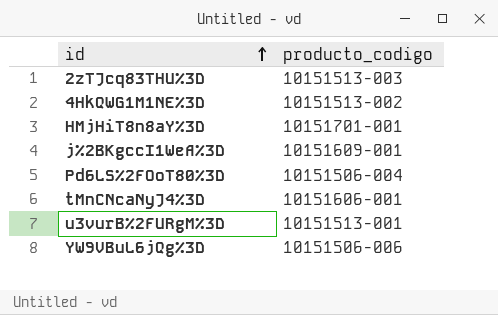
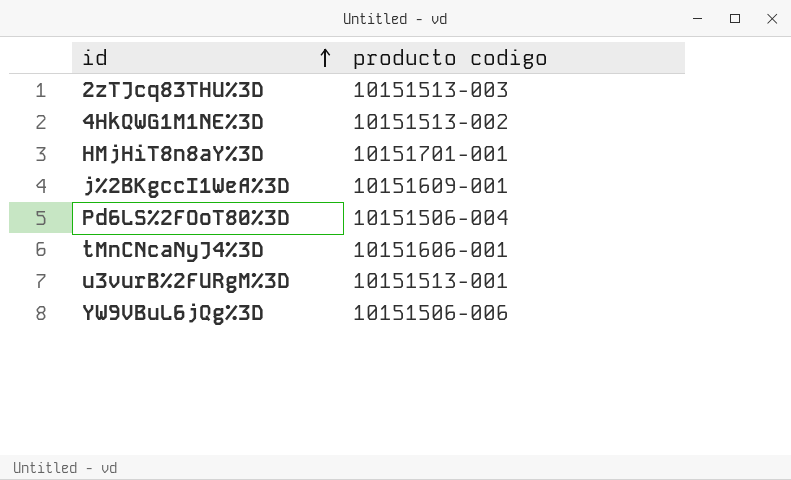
column name: producto_codigo -> producto codigo

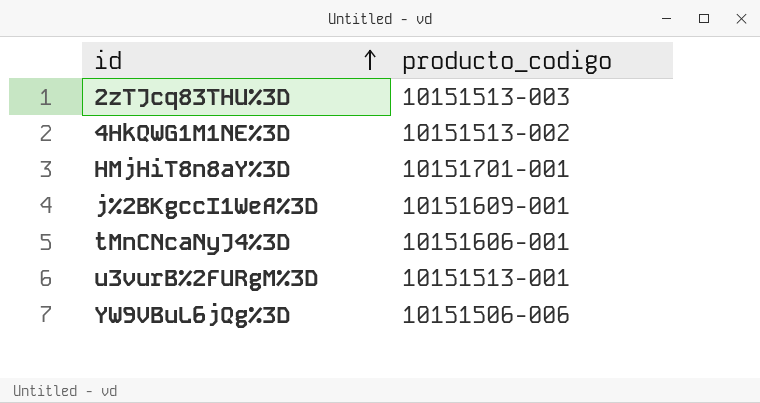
column name: producto codigo -> producto_codigo
row Pd6LS%2FOoT80%3D: 10151506-004 -> none

